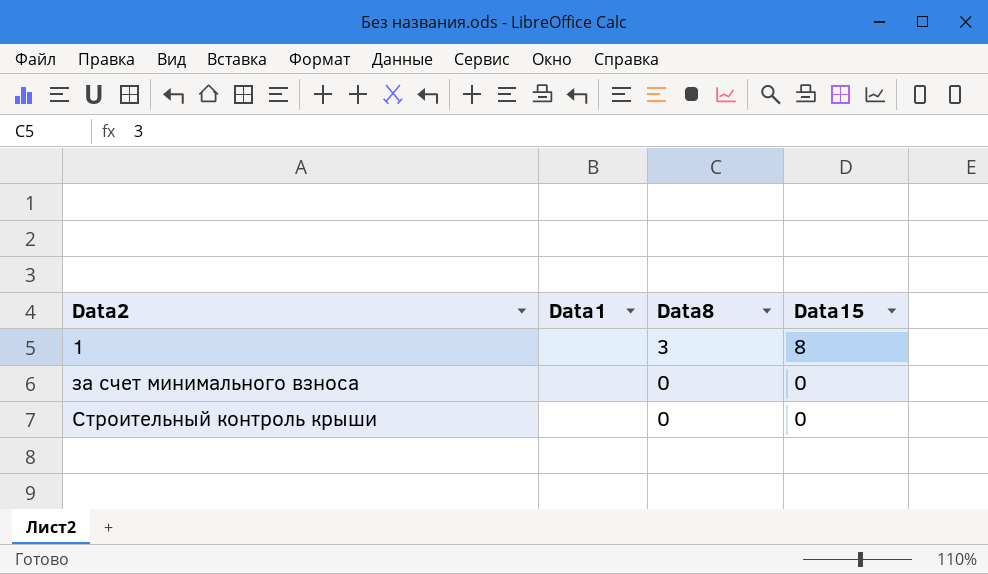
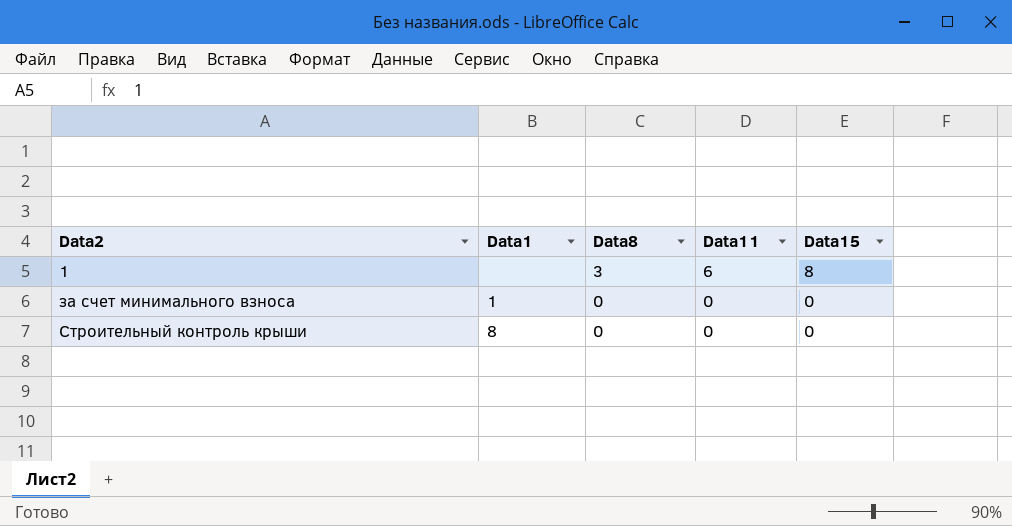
column Data11 | position: none -> 4
за счет минимального взноса | Data1: none -> 1
Строительный контроль крыши | Data1: none -> 8

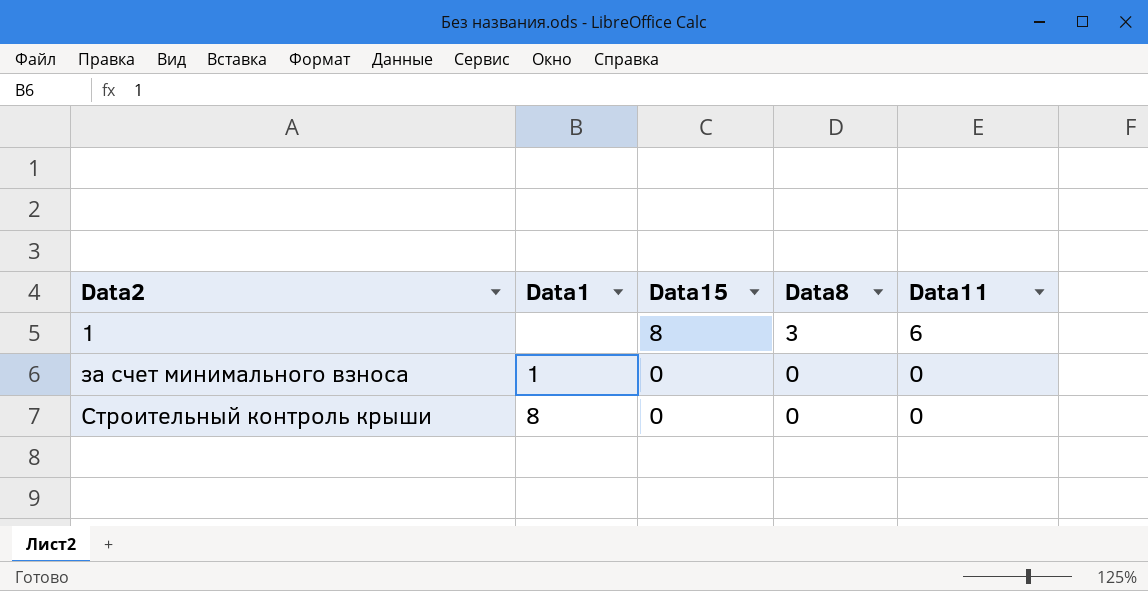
column Data15 | position: 5 -> 3

